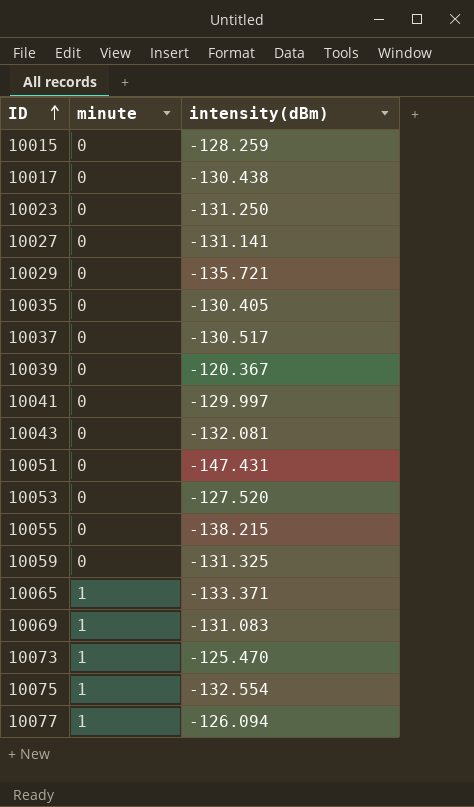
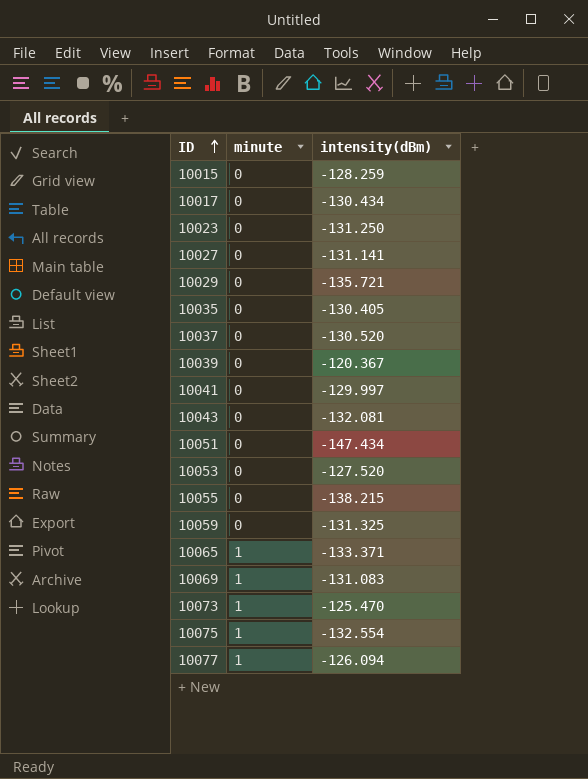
10017 | intensity(dBm): -130.438 -> -130.434
10037 | intensity(dBm): -130.517 -> -130.520
10051 | intensity(dBm): -147.431 -> -147.434

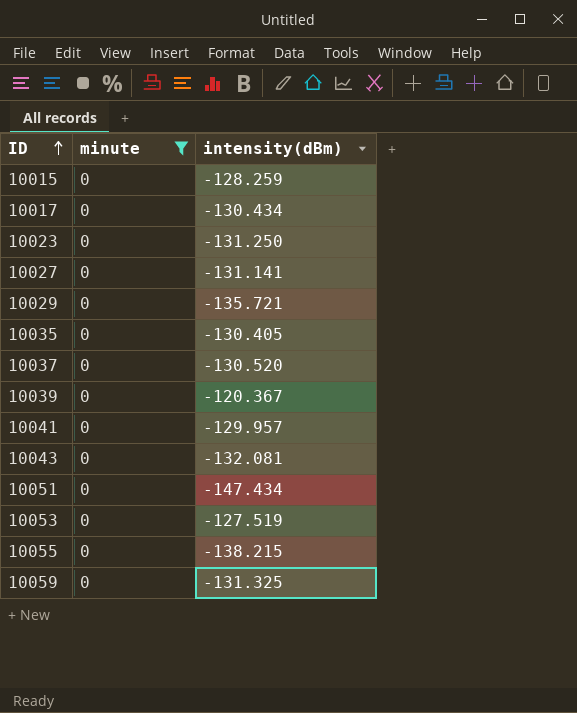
filter: none -> minute = 0
10041 | intensity(dBm): -129.997 -> -129.957
10053 | intensity(dBm): -127.520 -> -127.519

